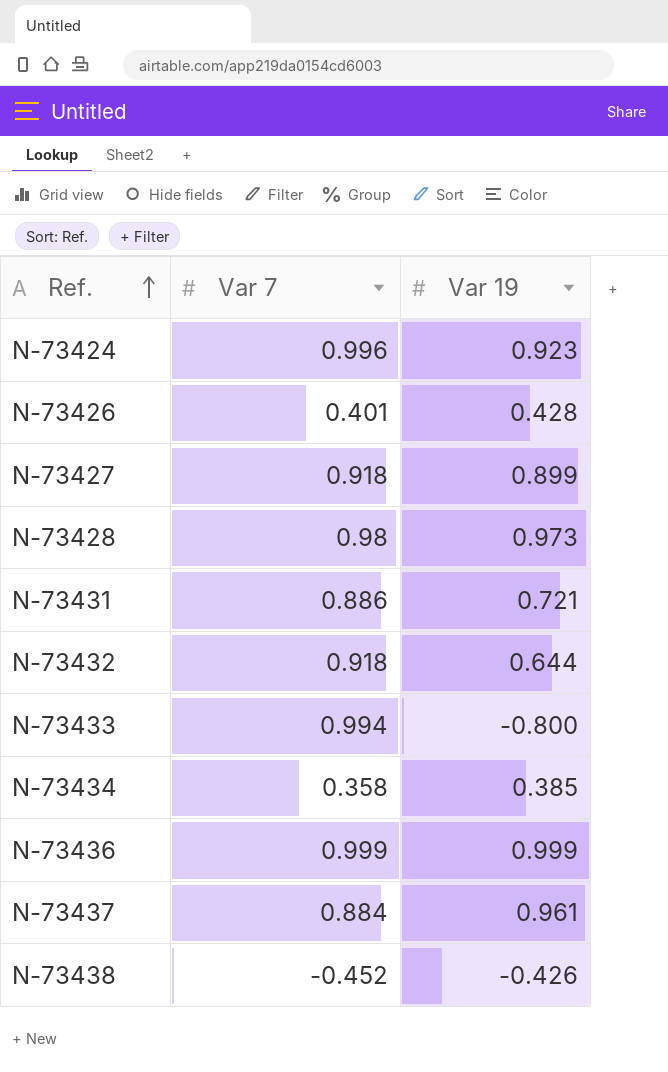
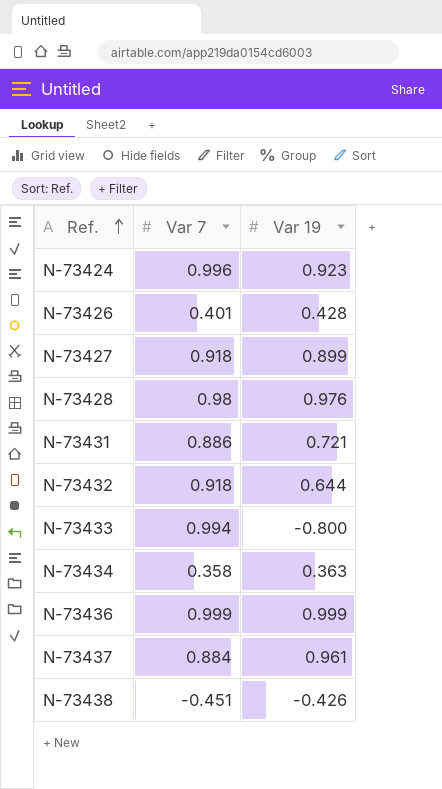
N-73428 | Var 19: 0.973 -> 0.976
N-73434 | Var 19: 0.385 -> 0.363
N-73438 | Var 7: -0.452 -> -0.451

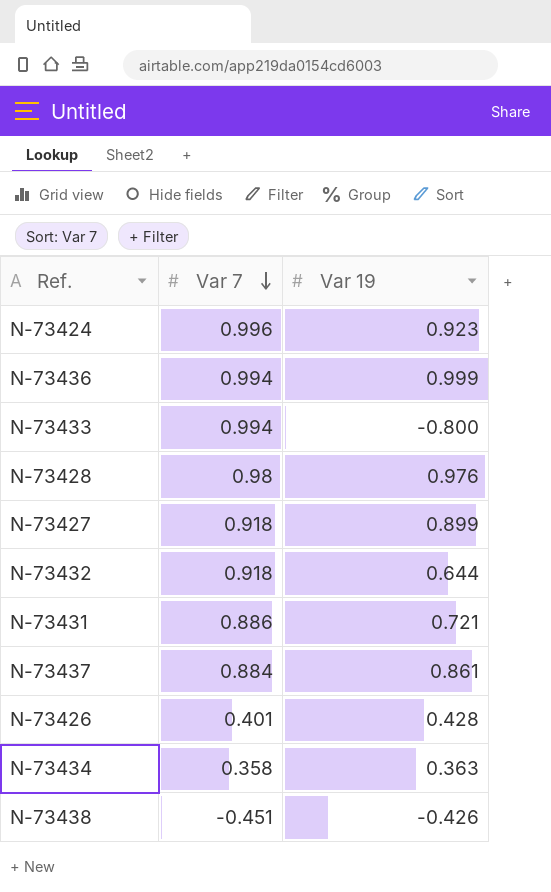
row order: Ref. ascending -> Var 7 descending
N-73436 | Var 7: 0.999 -> 0.994
N-73437 | Var 19: 0.961 -> 0.861

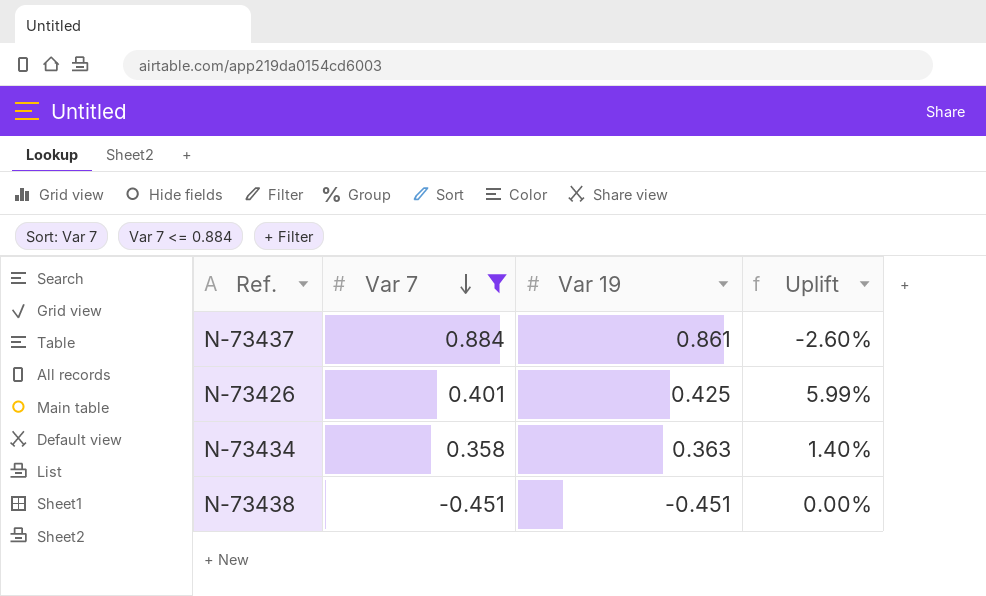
filter: none -> Var 7 <= 0.884
column Uplift | formula: none -> ([Var 19] - [Var 7]) / [Var 7]
N-73426 | Var 19: 0.428 -> 0.425
N-73438 | Var 19: -0.426 -> -0.451

